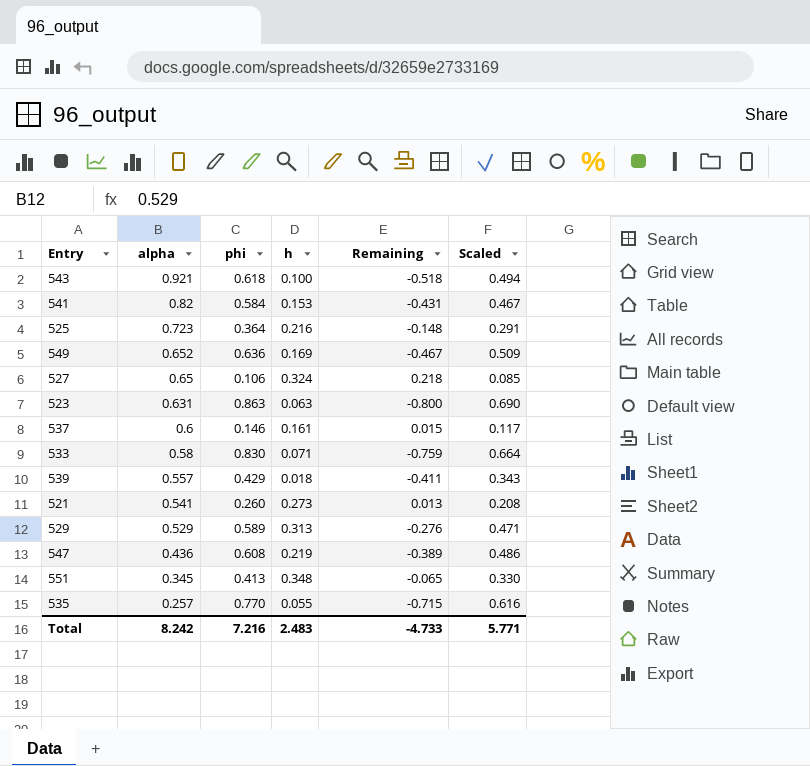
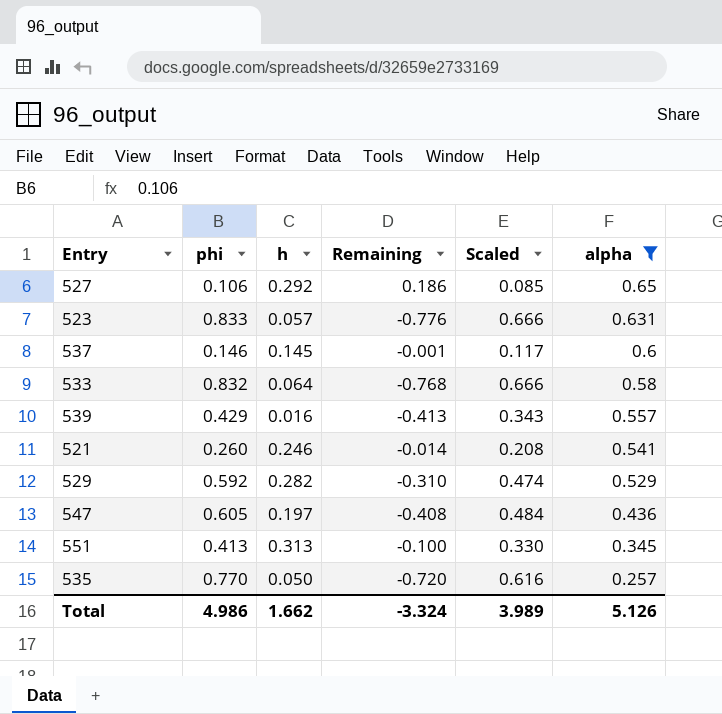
filter: none -> alpha <= 0.65
column alpha | position: 2 -> 6
527 | h: 0.324 -> 0.292
527 | Remaining: 0.218 -> 0.186
523 | phi: 0.863 -> 0.833
523 | h: 0.063 -> 0.057
523 | Remaining: -0.800 -> -0.776
523 | Scaled: 0.690 -> 0.666
537 | h: 0.161 -> 0.145
537 | Remaining: 0.015 -> -0.001
533 | phi: 0.830 -> 0.832
533 | h: 0.071 -> 0.064
533 | Remaining: -0.759 -> -0.768
533 | Scaled: 0.664 -> 0.666
539 | h: 0.018 -> 0.016
539 | Remaining: -0.411 -> -0.413
521 | h: 0.273 -> 0.246
521 | Remaining: 0.013 -> -0.014
529 | phi: 0.589 -> 0.592
529 | h: 0.313 -> 0.282
529 | Remaining: -0.276 -> -0.310
529 | Scaled: 0.471 -> 0.474
547 | phi: 0.608 -> 0.605
547 | h: 0.219 -> 0.197
547 | Remaining: -0.389 -> -0.408
547 | Scaled: 0.486 -> 0.484
551 | h: 0.348 -> 0.313
551 | Remaining: -0.065 -> -0.100
535 | h: 0.055 -> 0.050
535 | Remaining: -0.715 -> -0.720
Total | phi: 7.216 -> 4.986
Total | h: 2.483 -> 1.662
Total | Remaining: -4.733 -> -3.324
Total | Scaled: 5.771 -> 3.989
Total | alpha: 8.242 -> 5.126

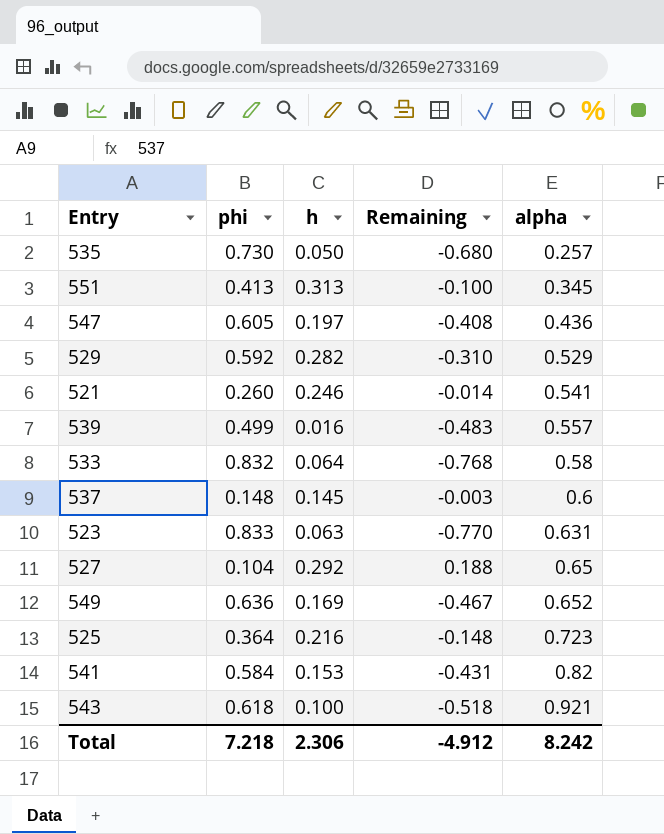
filter: alpha <= 0.65 -> none
row order: alpha descending -> alpha ascending
column Scaled | formula: [phi] * 0.8 -> none
535 | phi: 0.770 -> 0.730
535 | Remaining: -0.720 -> -0.680
539 | phi: 0.429 -> 0.499
539 | Remaining: -0.413 -> -0.483
537 | phi: 0.146 -> 0.148
537 | Remaining: -0.001 -> -0.003
523 | h: 0.057 -> 0.063
523 | Remaining: -0.776 -> -0.770
527 | phi: 0.106 -> 0.104
527 | Remaining: 0.186 -> 0.188
Total | phi: 4.986 -> 7.218
Total | h: 1.662 -> 2.306
Total | Remaining: -3.324 -> -4.912
Total | alpha: 5.126 -> 8.242

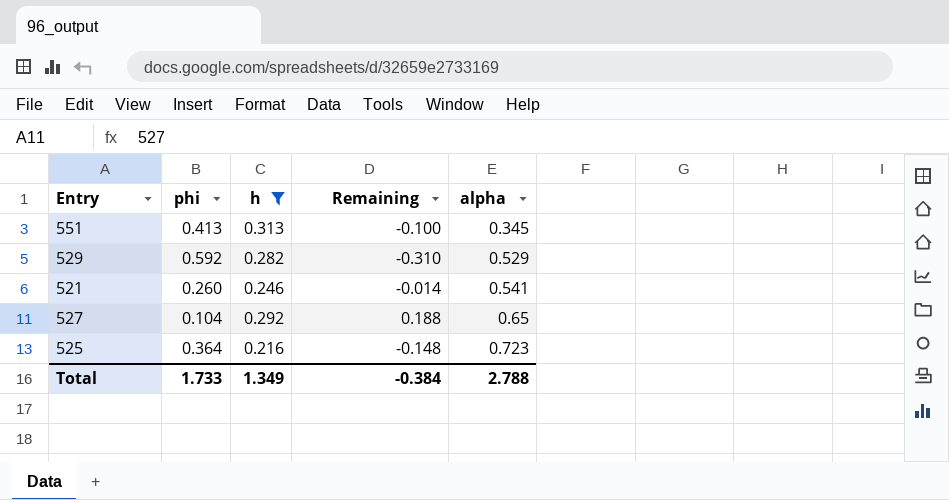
filter: none -> h >= 0.216
Total | phi: 7.218 -> 1.733
Total | h: 2.306 -> 1.349
Total | Remaining: -4.912 -> -0.384
Total | alpha: 8.242 -> 2.788

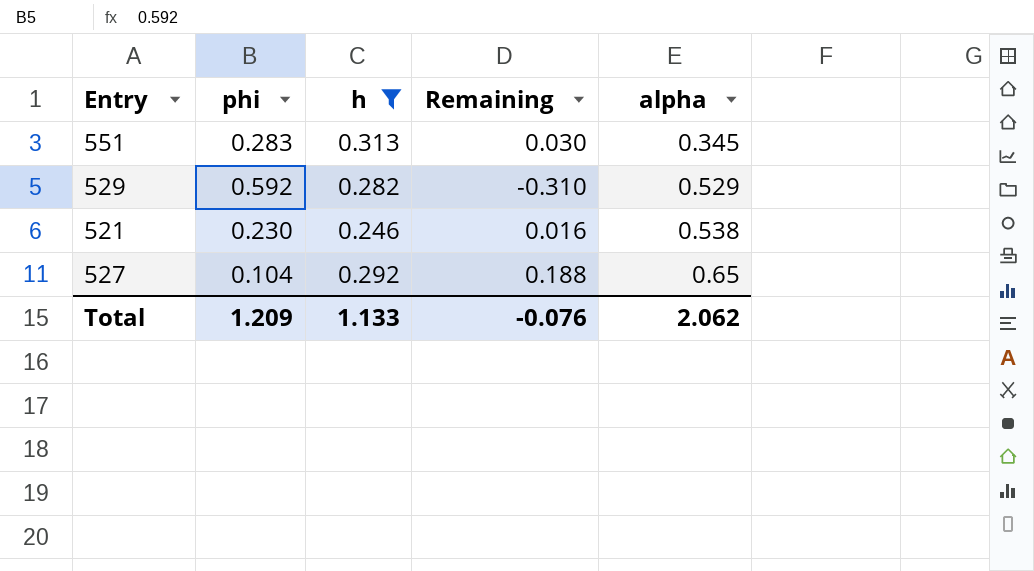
row 525: 0.364 | 0.216 | -0.148 | 0.723 -> none
551 | phi: 0.413 -> 0.283
551 | Remaining: -0.100 -> 0.030
521 | phi: 0.260 -> 0.230
521 | Remaining: -0.014 -> 0.016
521 | alpha: 0.541 -> 0.538
Total | phi: 1.733 -> 1.209
Total | h: 1.349 -> 1.133
Total | Remaining: -0.384 -> -0.076
Total | alpha: 2.788 -> 2.062

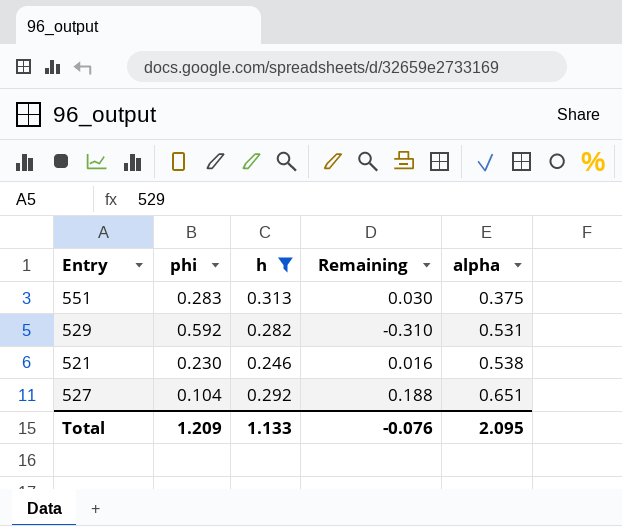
551 | alpha: 0.345 -> 0.375
529 | alpha: 0.529 -> 0.531
527 | alpha: 0.65 -> 0.651
Total | alpha: 2.062 -> 2.095

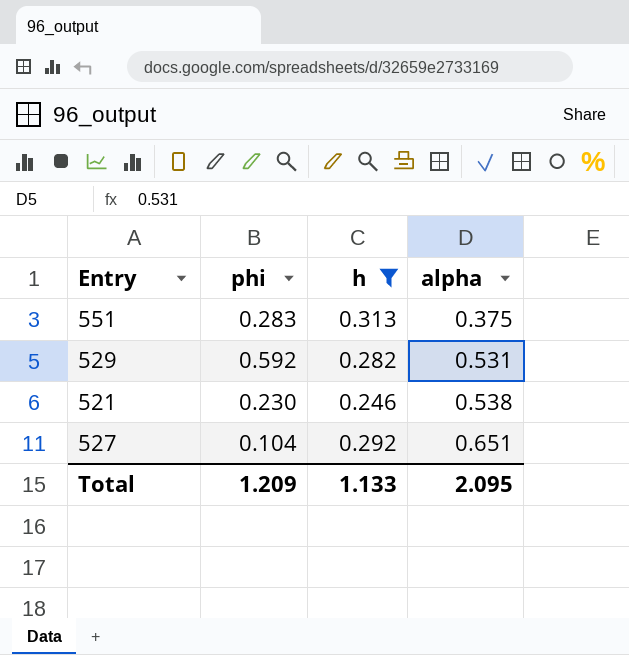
column Remaining | formula: [h] - [phi] -> none

